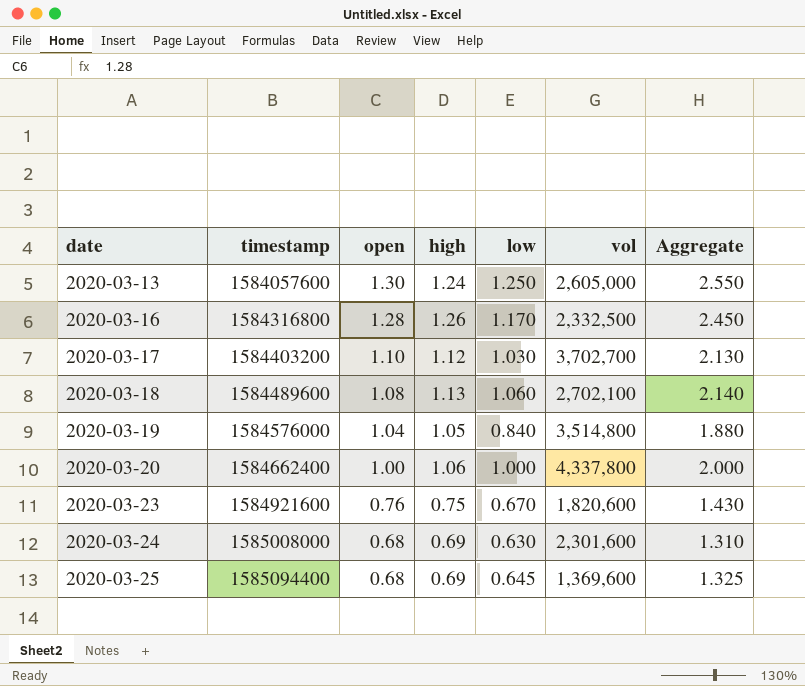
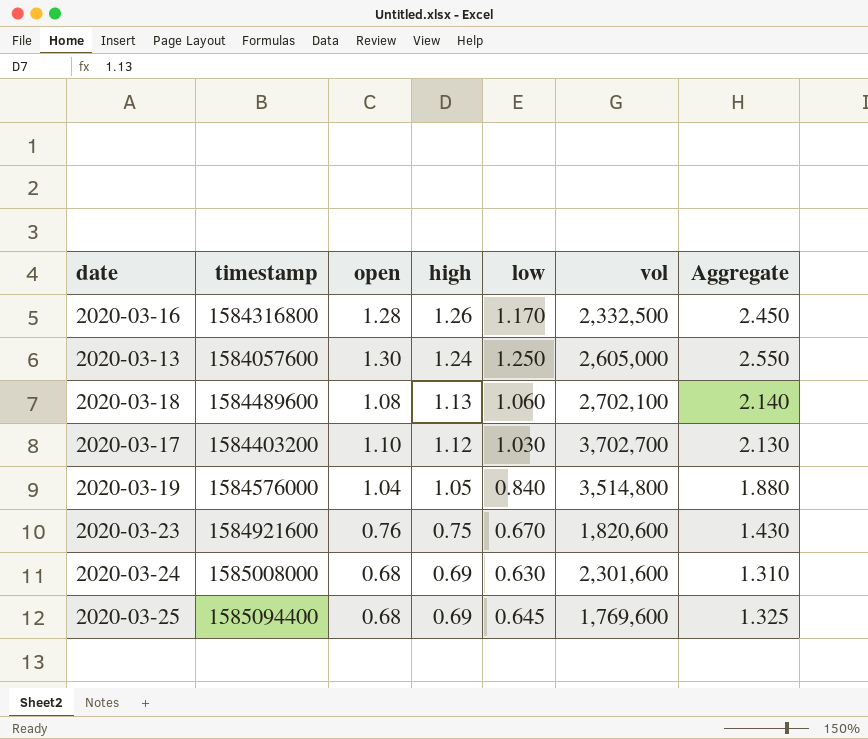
row order: date ascending -> high descending
row 2020-03-20: 1584662400 | 1.00 | 1.06 | 1.000 | 4,337,800 | 2.000 -> none
2020-03-25 | vol: 1,369,600 -> 1,769,600

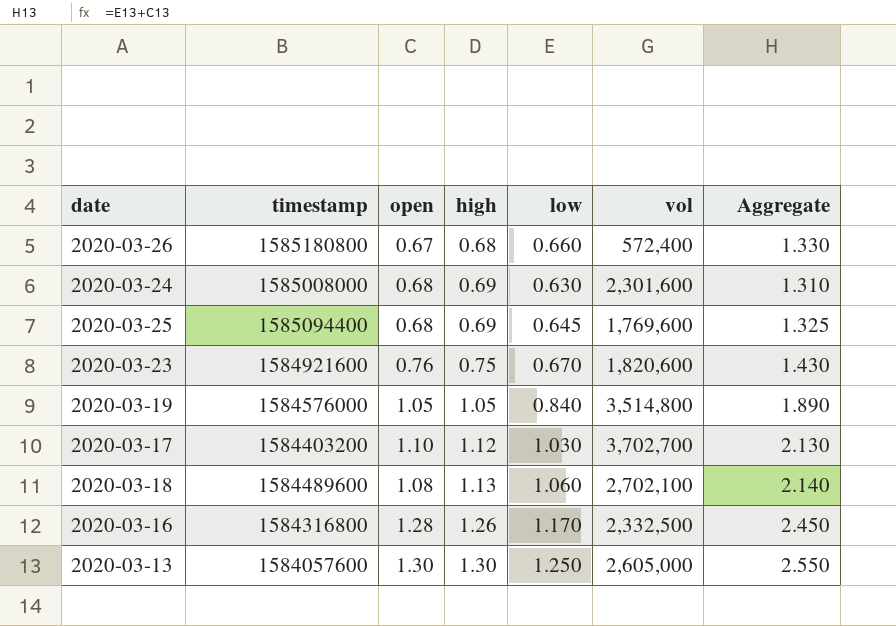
row order: high descending -> high ascending
row 2020-03-26: none -> 1585180800 | 0.67 | 0.68 | 0.660 | 572,400 | 1.330
2020-03-19 | open: 1.04 -> 1.05
2020-03-19 | Aggregate: 1.880 -> 1.890
2020-03-13 | high: 1.24 -> 1.30

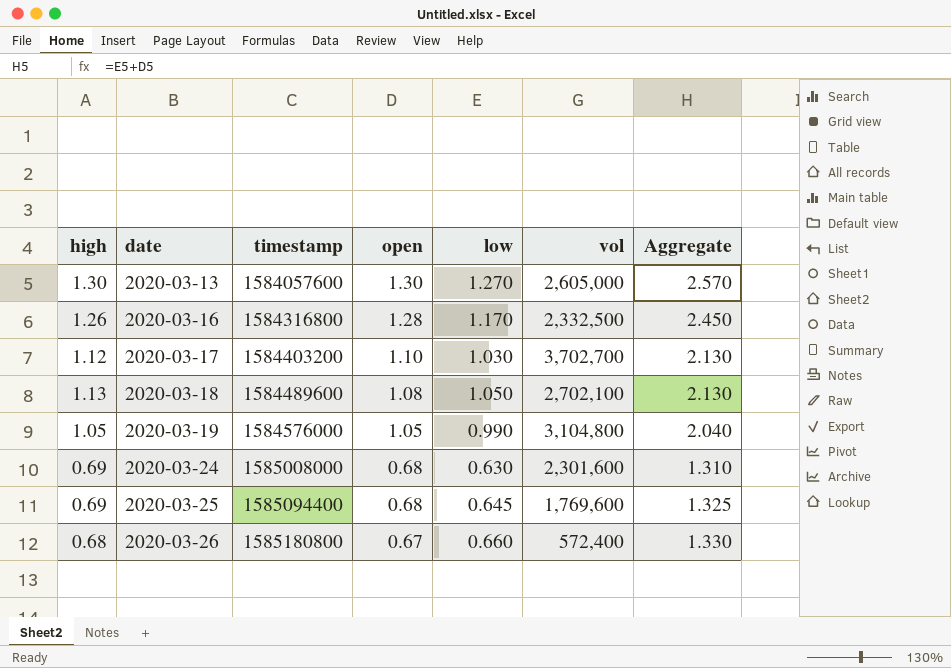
row order: high ascending -> date ascending
column high | position: 4 -> 1
row 2020-03-23: 1584921600 | 0.76 | 0.75 | 0.670 | 1,820,600 | 1.430 -> none
2020-03-13 | low: 1.250 -> 1.270
2020-03-13 | Aggregate: 2.550 -> 2.570
2020-03-18 | low: 1.060 -> 1.050
2020-03-18 | Aggregate: 2.140 -> 2.130
2020-03-19 | low: 0.840 -> 0.990
2020-03-19 | vol: 3,514,800 -> 3,104,800
2020-03-19 | Aggregate: 1.890 -> 2.040

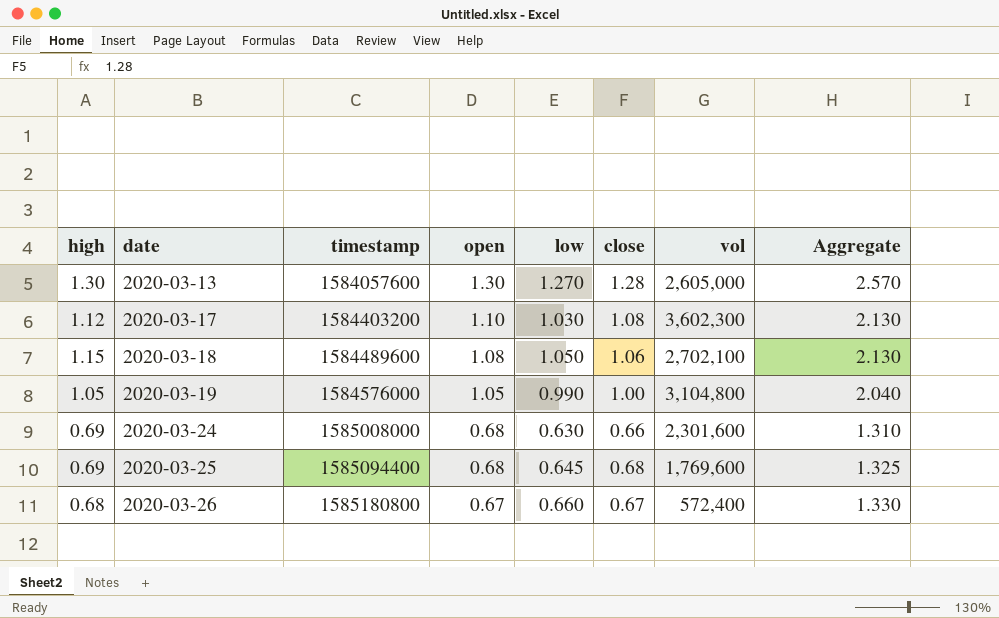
column close | position: none -> 6
row 2020-03-16: 1.26 | 1584316800 | 1.28 | 1.170 | 2,332,500 | 2.450 -> none
2020-03-17 | vol: 3,702,700 -> 3,602,300
2020-03-18 | high: 1.13 -> 1.15

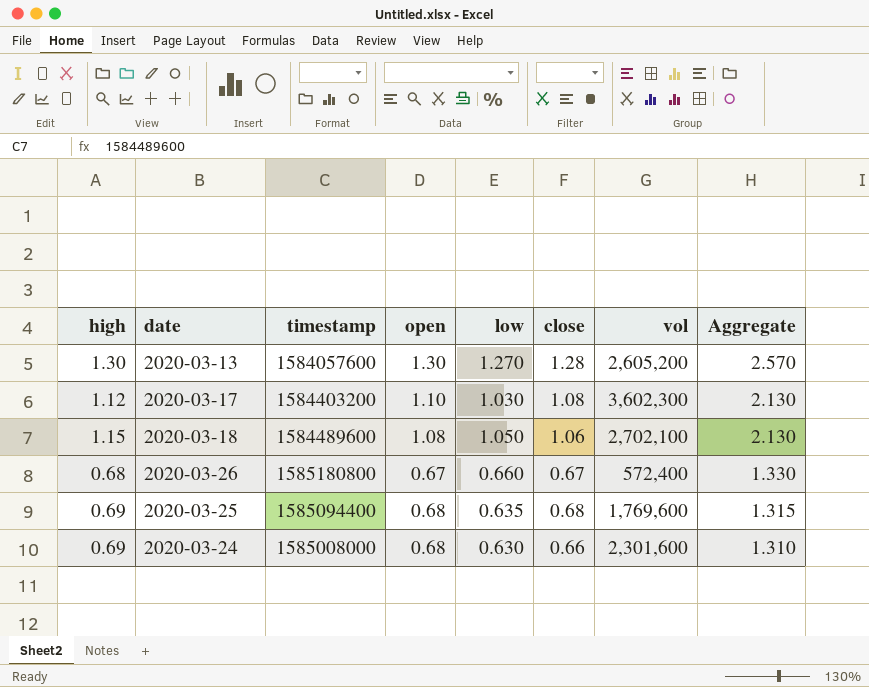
row order: date ascending -> Aggregate descending
row 2020-03-19: 1.05 | 1584576000 | 1.05 | 0.990 | 1.00 | 3,104,800 | 2.040 -> none
2020-03-13 | vol: 2,605,000 -> 2,605,200
2020-03-25 | low: 0.645 -> 0.635
2020-03-25 | Aggregate: 1.325 -> 1.315

